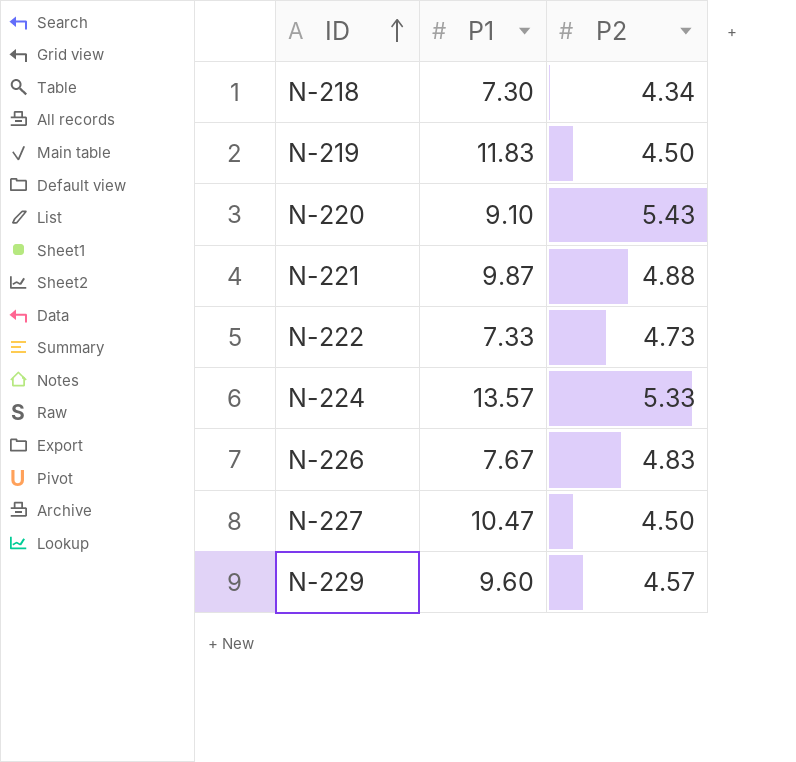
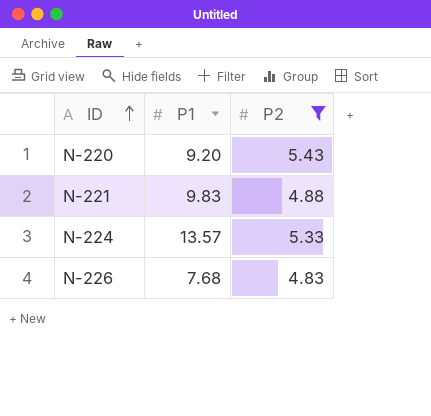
filter: none -> P2 >= 4.83
N-220 | P1: 9.10 -> 9.20
N-221 | P1: 9.87 -> 9.83
N-226 | P1: 7.67 -> 7.68

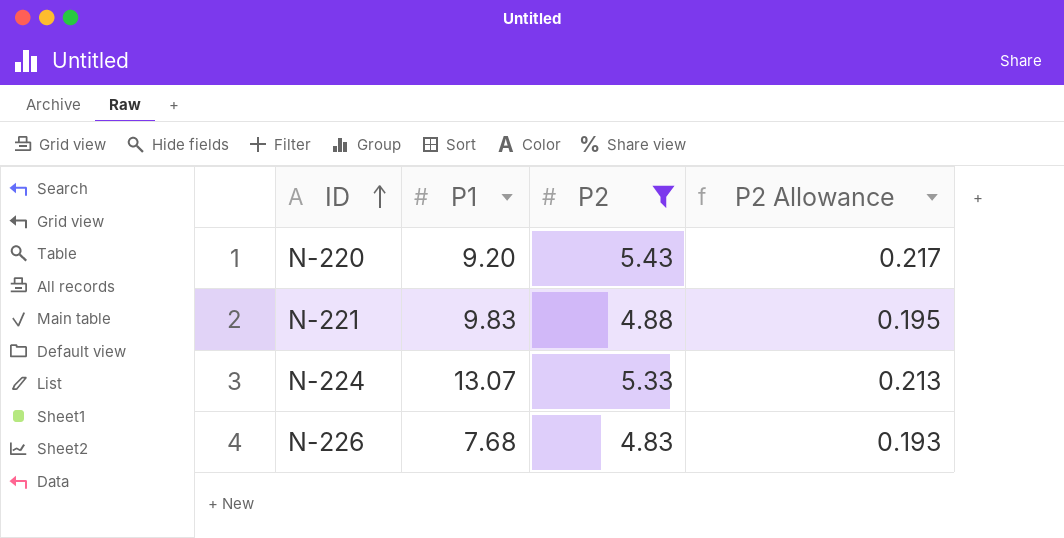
column P2 Allowance | formula: none -> [P2] * 0.04
N-224 | P1: 13.57 -> 13.07

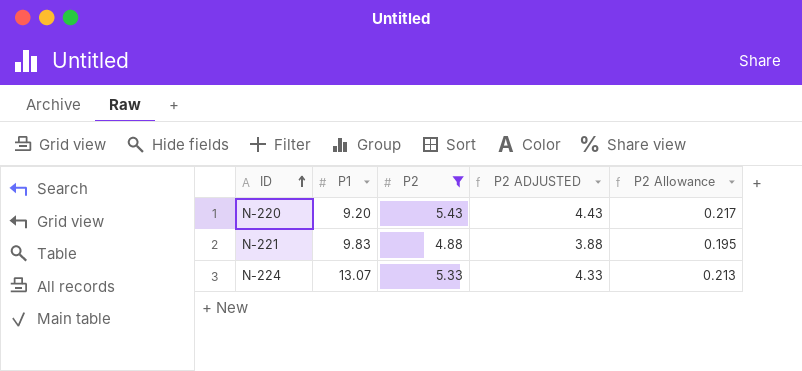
column P2 ADJUSTED | formula: none -> [P2] - 1
row N-226: 7.68 | 4.83 | 0.193 -> none

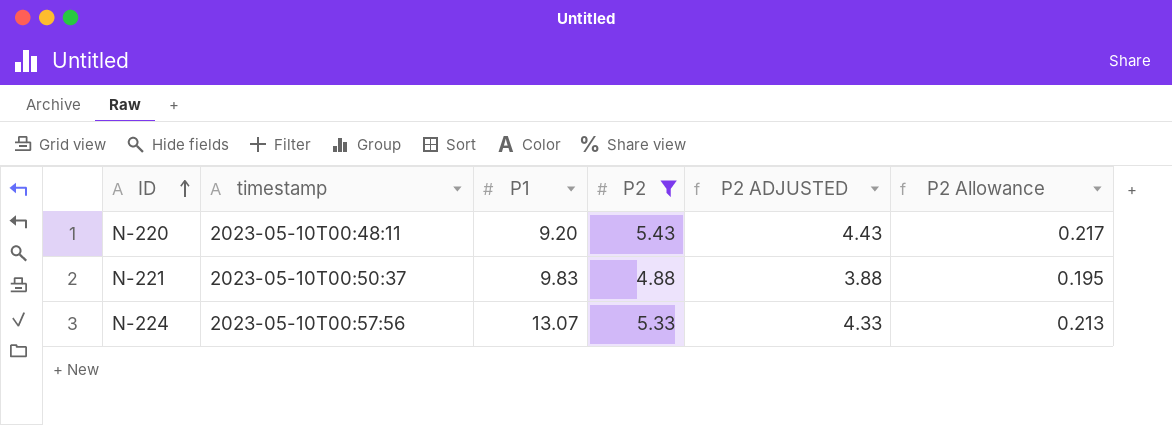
column timestamp | position: none -> 2

